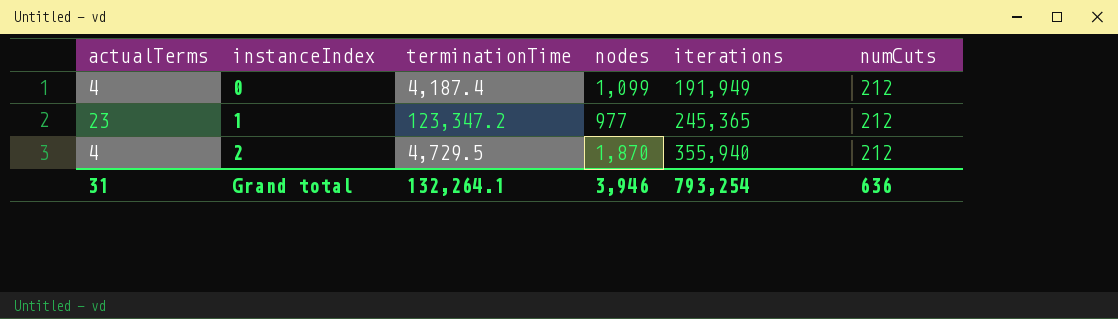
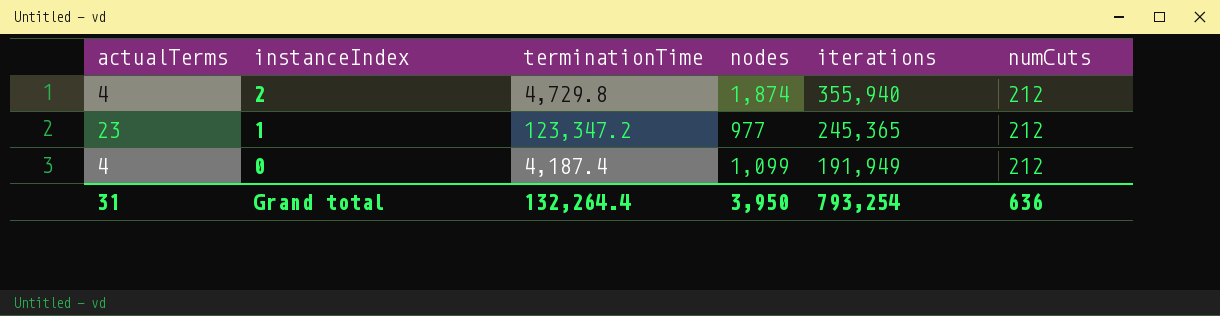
row order: instanceIndex ascending -> instanceIndex descending
2 | terminationTime: 4,729.5 -> 4,729.8
2 | nodes: 1,870 -> 1,874
Grand total | terminationTime: 132,264.1 -> 132,264.4
Grand total | nodes: 3,946 -> 3,950

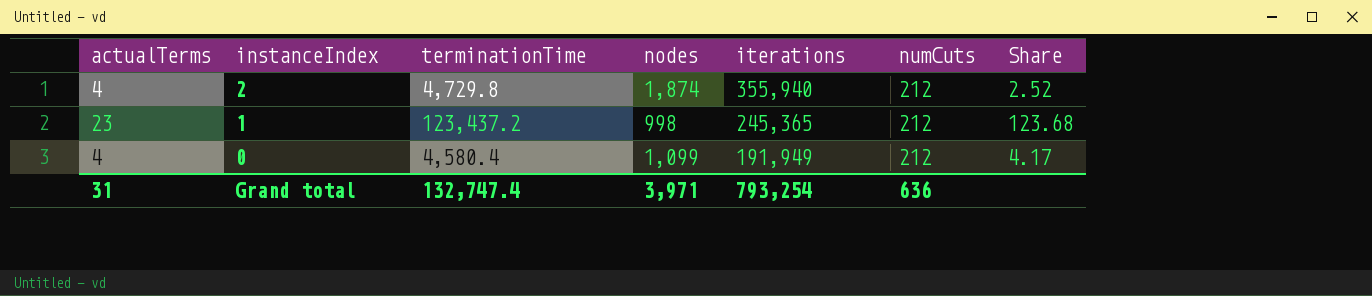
column Share | formula: none -> [terminationTime] / [nodes]
1 | terminationTime: 123,347.2 -> 123,437.2
1 | nodes: 977 -> 998
0 | terminationTime: 4,187.4 -> 4,580.4
Grand total | terminationTime: 132,264.4 -> 132,747.4
Grand total | nodes: 3,950 -> 3,971

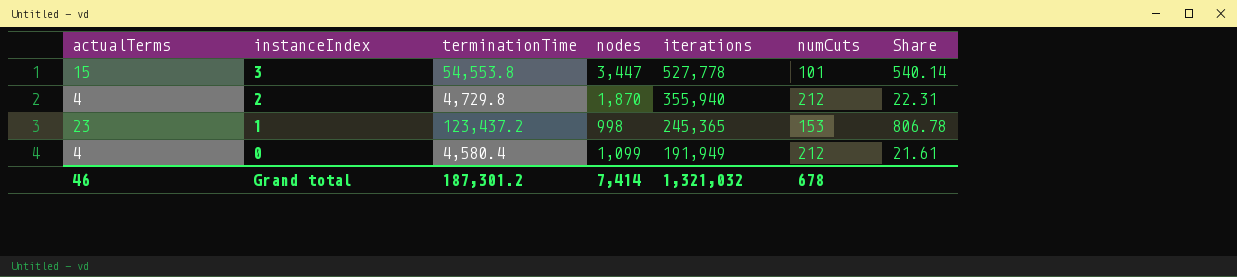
column Share | formula: [terminationTime] / [nodes] -> [terminationTime] / [numCuts]
row 3: none -> 15 | 54,553.8 | 3,447 | 527,778 | 101 | 540.14
2 | nodes: 1,874 -> 1,870
1 | numCuts: 212 -> 153
Grand total | actualTerms: 31 -> 46
Grand total | terminationTime: 132,747.4 -> 187,301.2
Grand total | nodes: 3,971 -> 7,414
Grand total | iterations: 793,254 -> 1,321,032
Grand total | numCuts: 636 -> 678

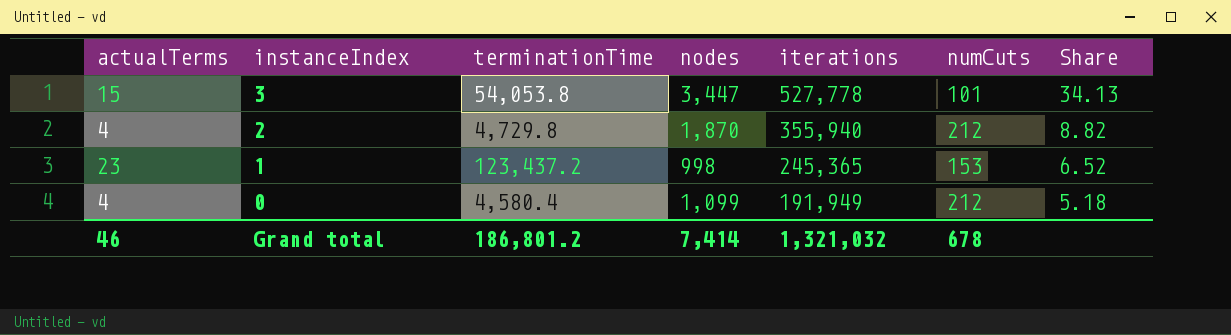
column Share | formula: [terminationTime] / [numCuts] -> [nodes] / [numCuts]
3 | terminationTime: 54,553.8 -> 54,053.8
Grand total | terminationTime: 187,301.2 -> 186,801.2

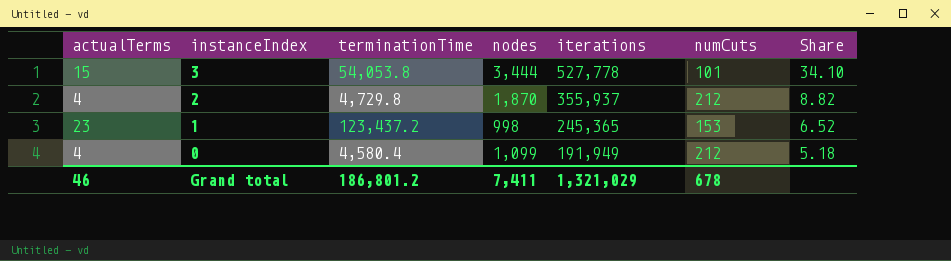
3 | nodes: 3,447 -> 3,444
3 | Share: 34.13 -> 34.10
2 | iterations: 355,940 -> 355,937
Grand total | nodes: 7,414 -> 7,411
Grand total | iterations: 1,321,032 -> 1,321,029

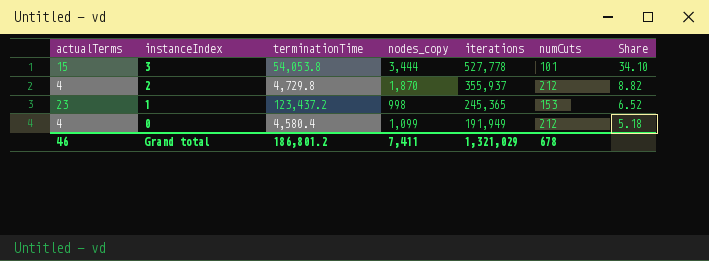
column name: nodes -> nodes_copy

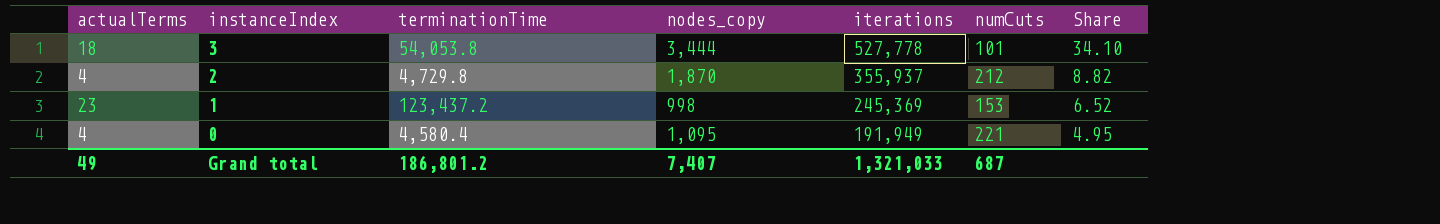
3 | actualTerms: 15 -> 18
1 | iterations: 245,365 -> 245,369
0 | nodes_copy: 1,099 -> 1,095
0 | numCuts: 212 -> 221
0 | Share: 5.18 -> 4.95
Grand total | actualTerms: 46 -> 49
Grand total | nodes_copy: 7,411 -> 7,407
Grand total | iterations: 1,321,029 -> 1,321,033
Grand total | numCuts: 678 -> 687

